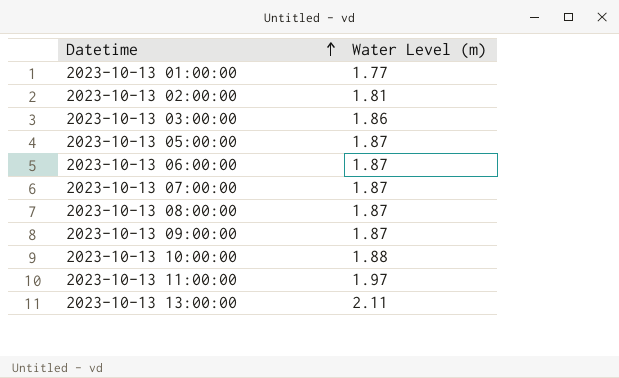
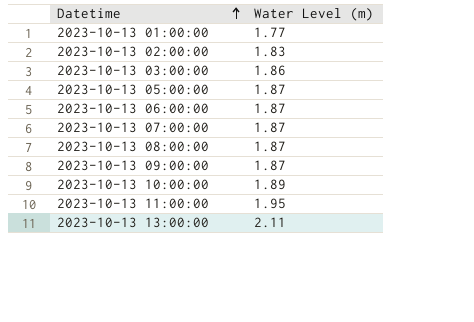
2023-10-13 02:00:00 | Water Level (m): 1.81 -> 1.83
2023-10-13 10:00:00 | Water Level (m): 1.88 -> 1.89
2023-10-13 11:00:00 | Water Level (m): 1.97 -> 1.95

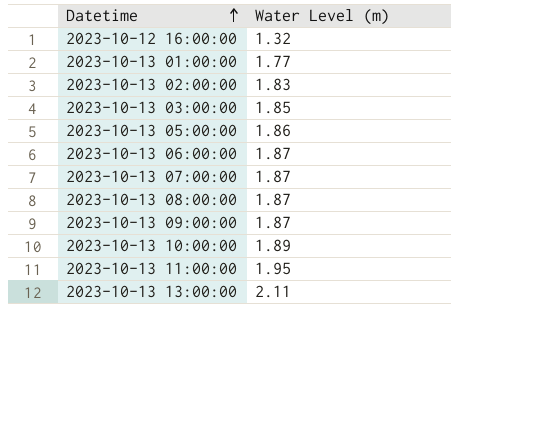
row 2023-10-12 16:00:00: none -> 1.32
2023-10-13 03:00:00 | Water Level (m): 1.86 -> 1.85
2023-10-13 05:00:00 | Water Level (m): 1.87 -> 1.86

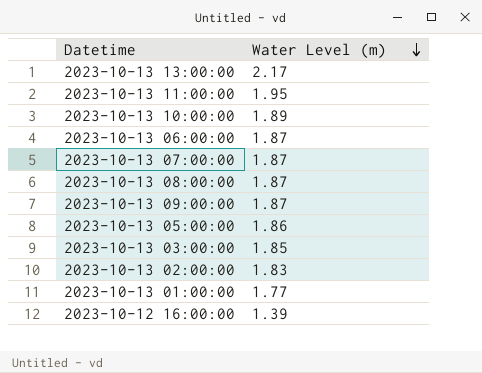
row order: Datetime ascending -> Water Level (m) descending
2023-10-13 13:00:00 | Water Level (m): 2.11 -> 2.17
2023-10-12 16:00:00 | Water Level (m): 1.32 -> 1.39

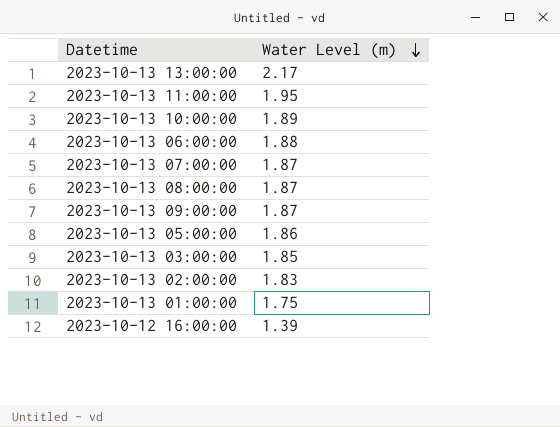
2023-10-13 06:00:00 | Water Level (m): 1.87 -> 1.88
2023-10-13 01:00:00 | Water Level (m): 1.77 -> 1.75

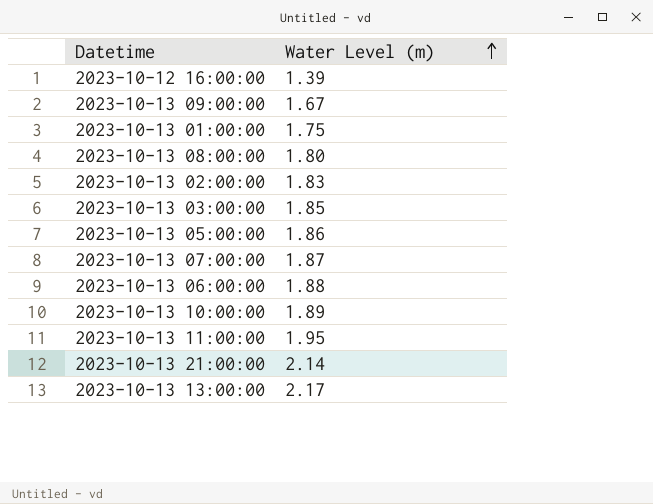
row order: Water Level (m) descending -> Water Level (m) ascending
2023-10-13 09:00:00 | Water Level (m): 1.87 -> 1.67
2023-10-13 08:00:00 | Water Level (m): 1.87 -> 1.80
row 2023-10-13 21:00:00: none -> 2.14

